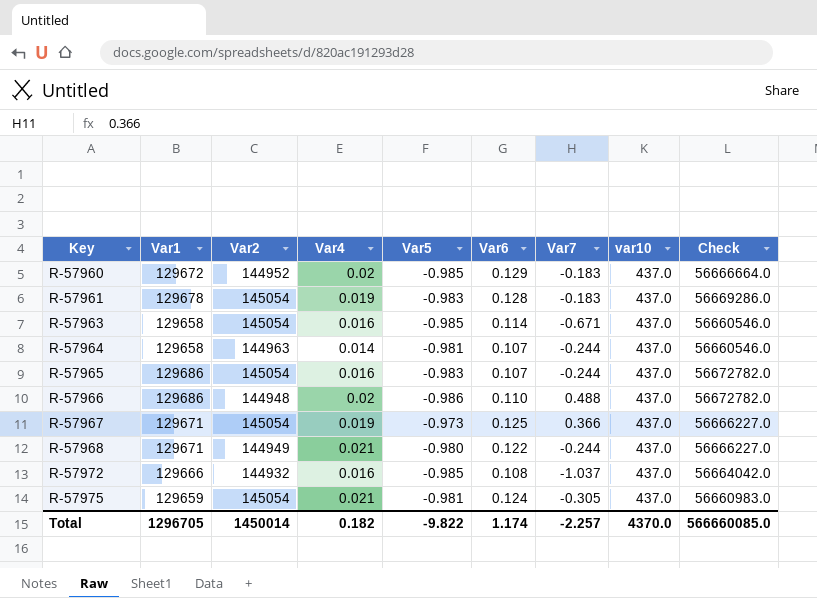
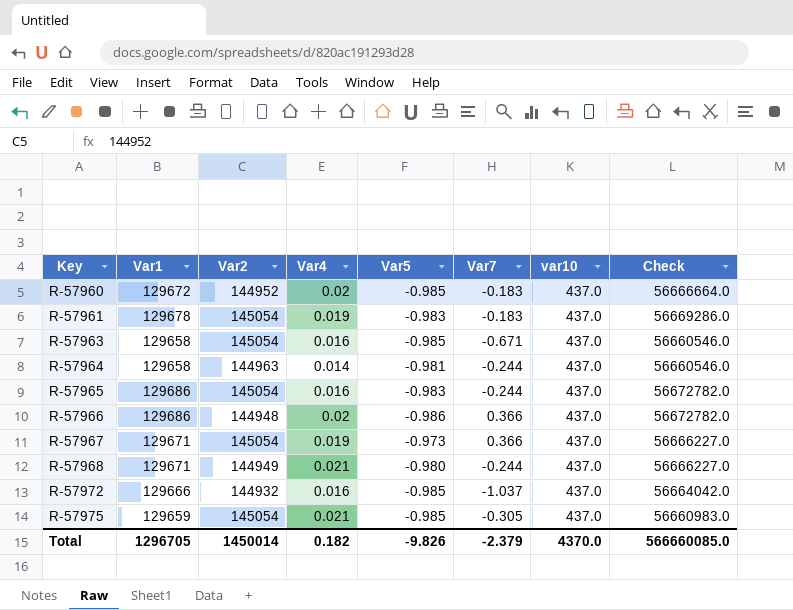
column Var6 | position: 6 -> none
R-57966 | Var7: 0.488 -> 0.366
R-57975 | Var5: -0.981 -> -0.985
Total | Var5: -9.822 -> -9.826
Total | Var7: -2.257 -> -2.379

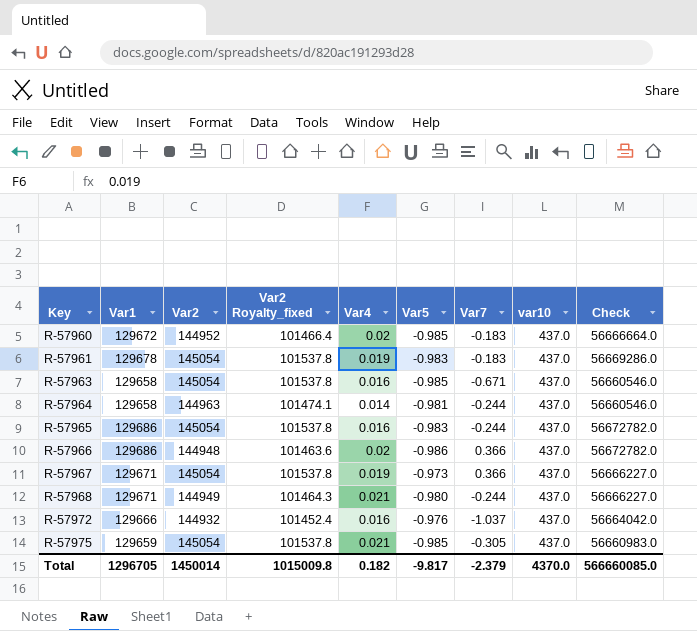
column Var2 Royalty_fixed | formula: none -> [Var2] * 0.7
R-57972 | Var5: -0.985 -> -0.976
Total | Var5: -9.826 -> -9.817

